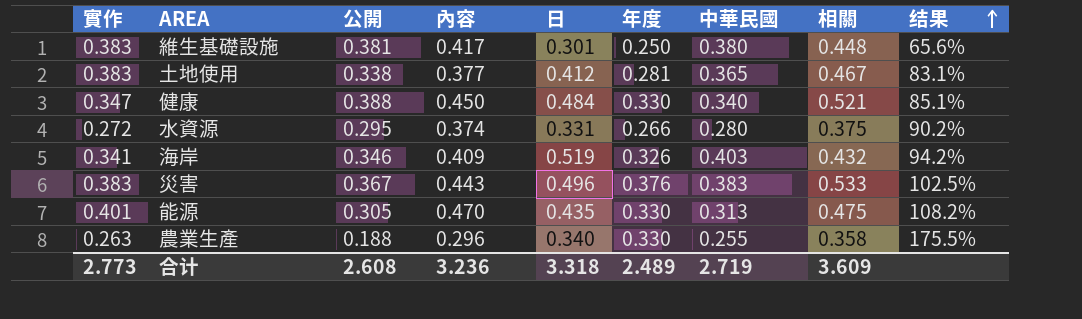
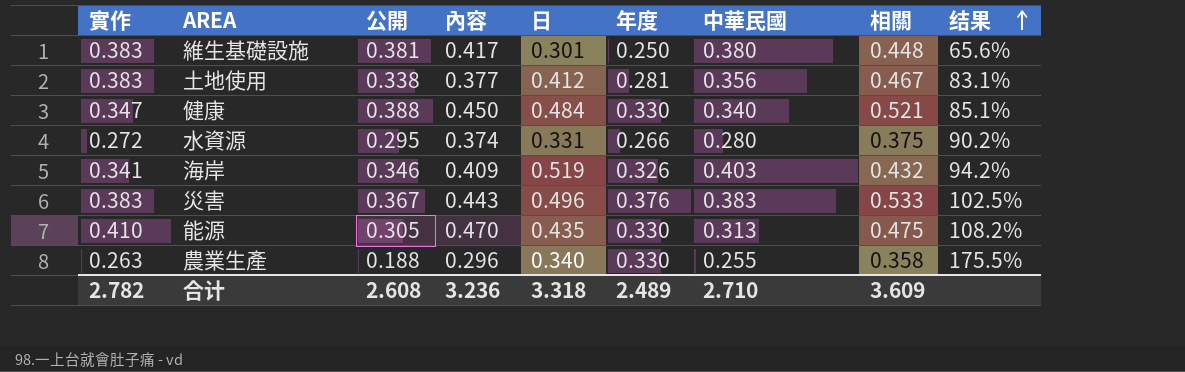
土地使用 | 中華民國: 0.365 -> 0.356
能源 | 實作: 0.401 -> 0.410
合计 | 實作: 2.773 -> 2.782
合计 | 中華民國: 2.719 -> 2.710

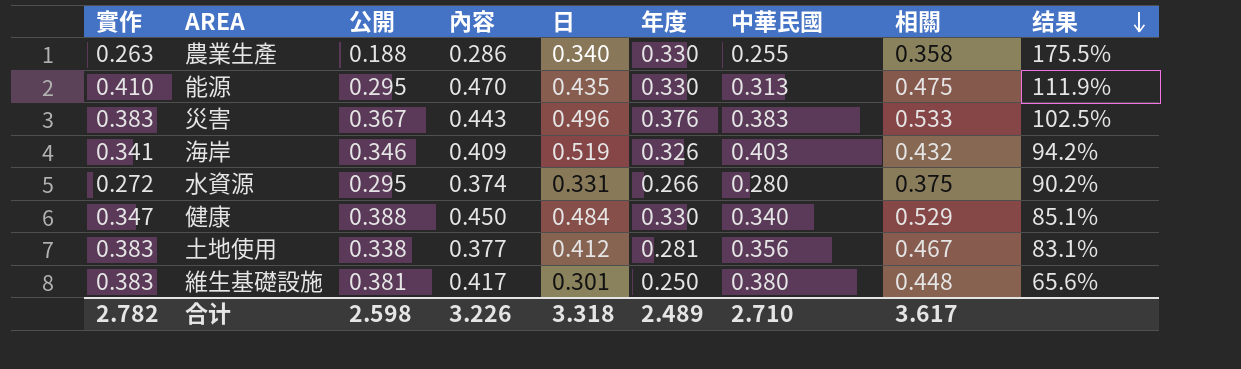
row order: 结果 ascending -> 结果 descending
農業生產 | 內容: 0.296 -> 0.286
能源 | 公開: 0.305 -> 0.295
能源 | 结果: 108.2% -> 111.9%
健康 | 相關: 0.521 -> 0.529
合计 | 公開: 2.608 -> 2.598
合计 | 內容: 3.236 -> 3.226
合计 | 相關: 3.609 -> 3.617

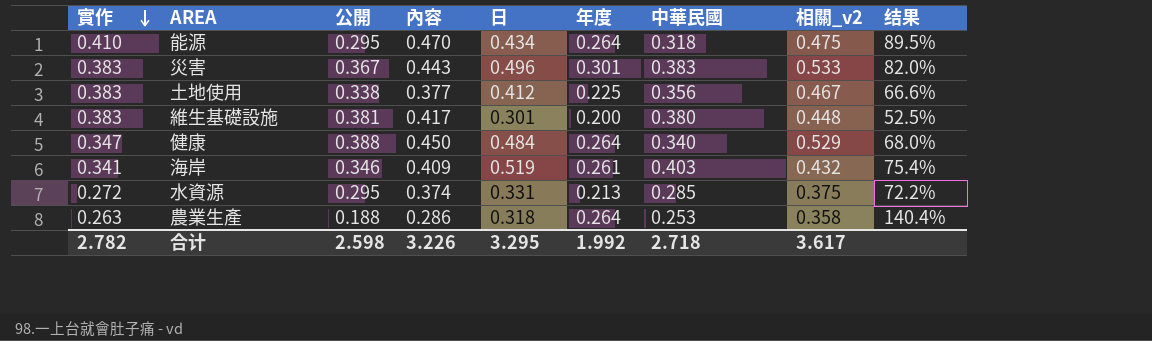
row order: 结果 descending -> 實作 descending
column name: 相關 -> 相關_v2
能源 | 日: 0.435 -> 0.434
能源 | 年度: 0.330 -> 0.264
能源 | 中華民國: 0.313 -> 0.318
能源 | 结果: 111.9% -> 89.5%
災害 | 年度: 0.376 -> 0.301
災害 | 结果: 102.5% -> 82.0%
土地使用 | 年度: 0.281 -> 0.225
土地使用 | 结果: 83.1% -> 66.6%
維生基礎設施 | 年度: 0.250 -> 0.200
維生基礎設施 | 结果: 65.6% -> 52.5%
健康 | 年度: 0.330 -> 0.264
健康 | 结果: 85.1% -> 68.0%
海岸 | 年度: 0.326 -> 0.261
海岸 | 结果: 94.2% -> 75.4%
水資源 | 年度: 0.266 -> 0.213
水資源 | 中華民國: 0.280 -> 0.285
水資源 | 结果: 90.2% -> 72.2%
農業生產 | 日: 0.340 -> 0.318
農業生產 | 年度: 0.330 -> 0.264
農業生產 | 中華民國: 0.255 -> 0.253
農業生產 | 结果: 175.5% -> 140.4%
合计 | 日: 3.318 -> 3.295
合计 | 年度: 2.489 -> 1.992
合计 | 中華民國: 2.710 -> 2.718

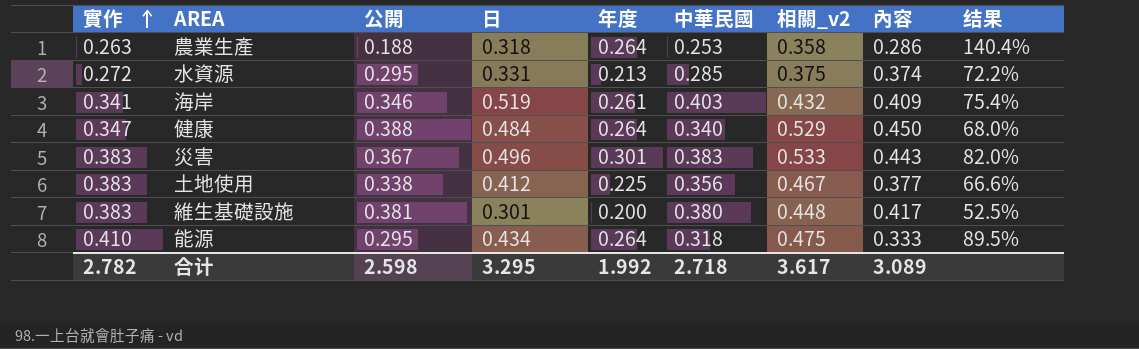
row order: 實作 descending -> 實作 ascending
column 內容 | position: 4 -> 8
能源 | 內容: 0.470 -> 0.333
合计 | 內容: 3.226 -> 3.089

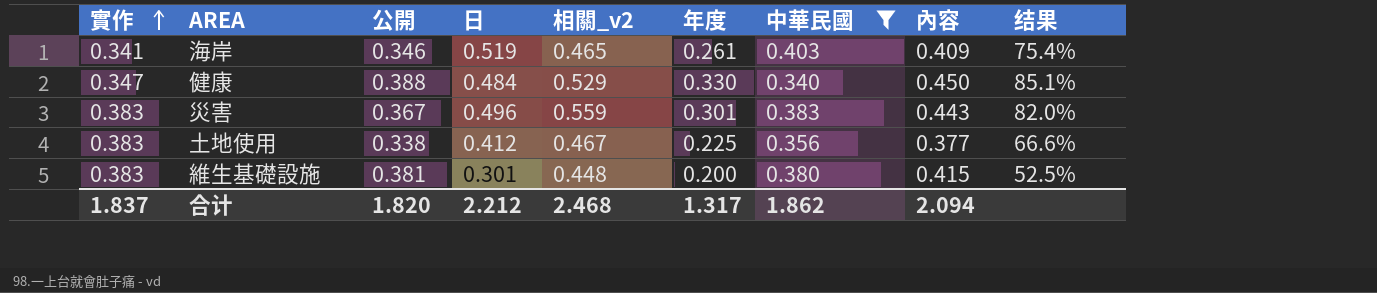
filter: none -> 中華民國 >= 0.340
column 相關_v2 | position: 7 -> 5
海岸 | 相關_v2: 0.432 -> 0.465
健康 | 年度: 0.264 -> 0.330
健康 | 结果: 68.0% -> 85.1%
災害 | 相關_v2: 0.533 -> 0.559
維生基礎設施 | 內容: 0.417 -> 0.415
合计 | 實作: 2.782 -> 1.837
合计 | 公開: 2.598 -> 1.820
合计 | 日: 3.295 -> 2.212
合计 | 相關_v2: 3.617 -> 2.468
合计 | 年度: 1.992 -> 1.317
合计 | 中華民國: 2.718 -> 1.862
合计 | 內容: 3.089 -> 2.094

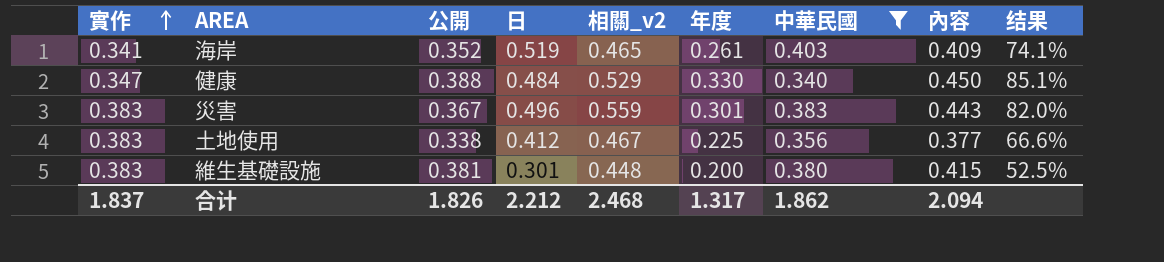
海岸 | 公開: 0.346 -> 0.352
海岸 | 结果: 75.4% -> 74.1%
合计 | 公開: 1.820 -> 1.826

